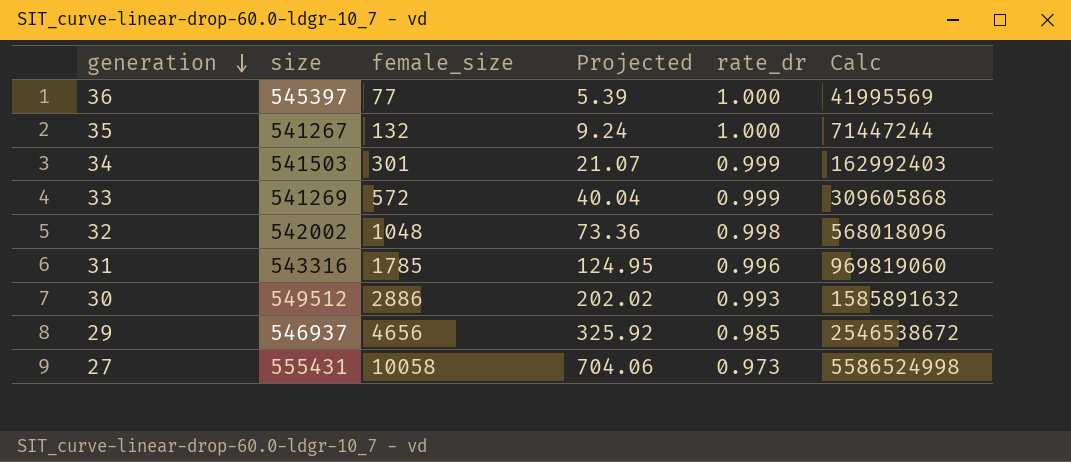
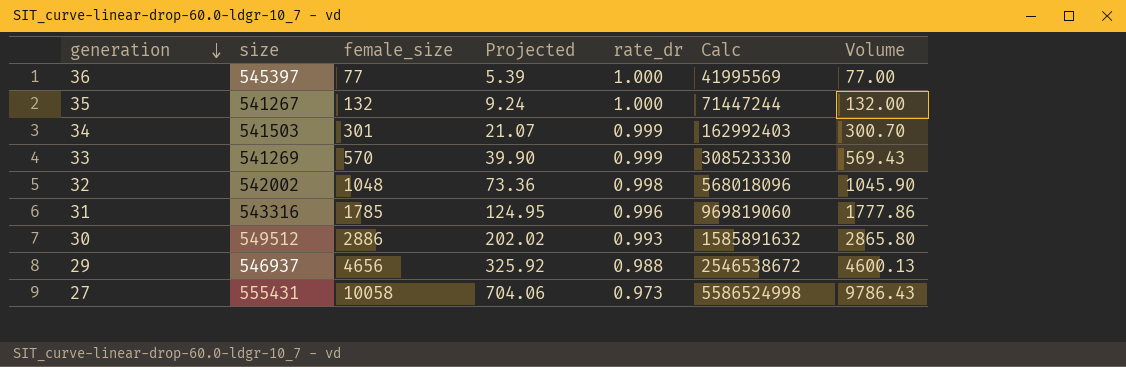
column Volume | formula: none -> [female_size] * [rate_dr]
33 | female_size: 572 -> 570
33 | Projected: 40.04 -> 39.90
33 | Calc: 309605868 -> 308523330
29 | rate_dr: 0.985 -> 0.988

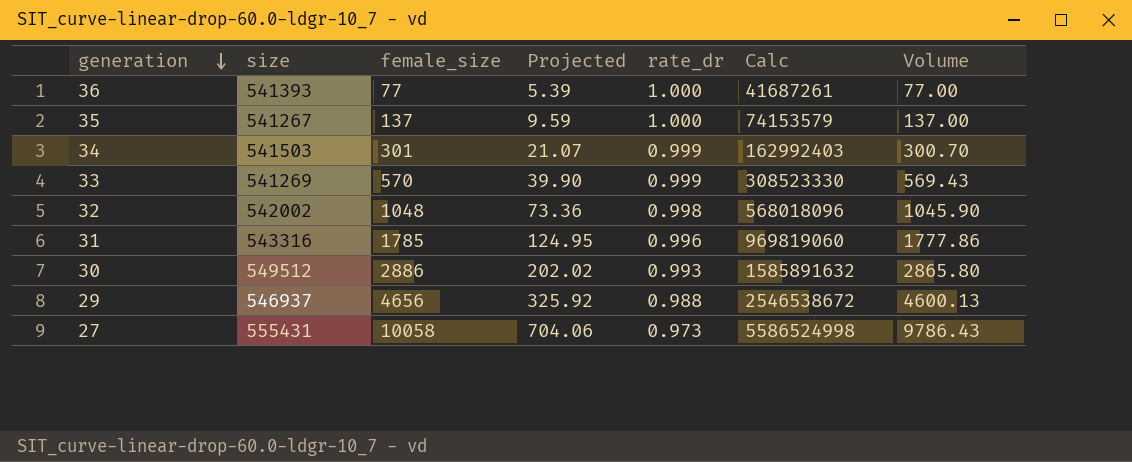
36 | size: 545397 -> 541393
36 | Calc: 41995569 -> 41687261
35 | female_size: 132 -> 137
35 | Projected: 9.24 -> 9.59
35 | Calc: 71447244 -> 74153579
35 | Volume: 132.00 -> 137.00

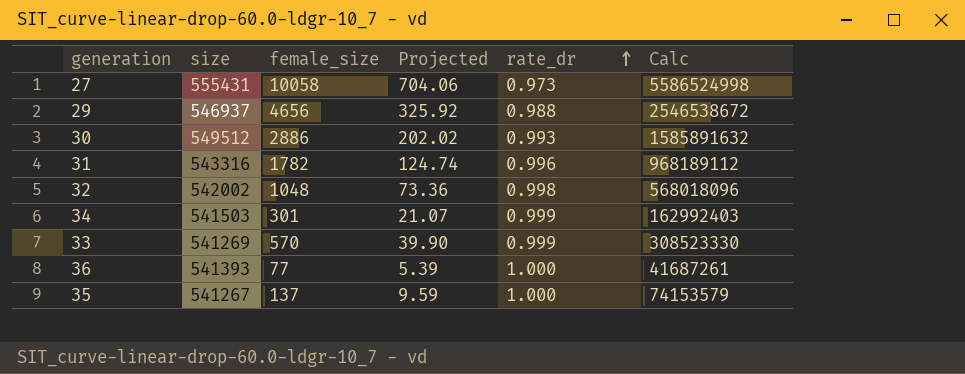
row order: generation descending -> rate_dr ascending
column Volume | formula: [female_size] * [rate_dr] -> none
31 | female_size: 1785 -> 1782
31 | Projected: 124.95 -> 124.74
31 | Calc: 969819060 -> 968189112

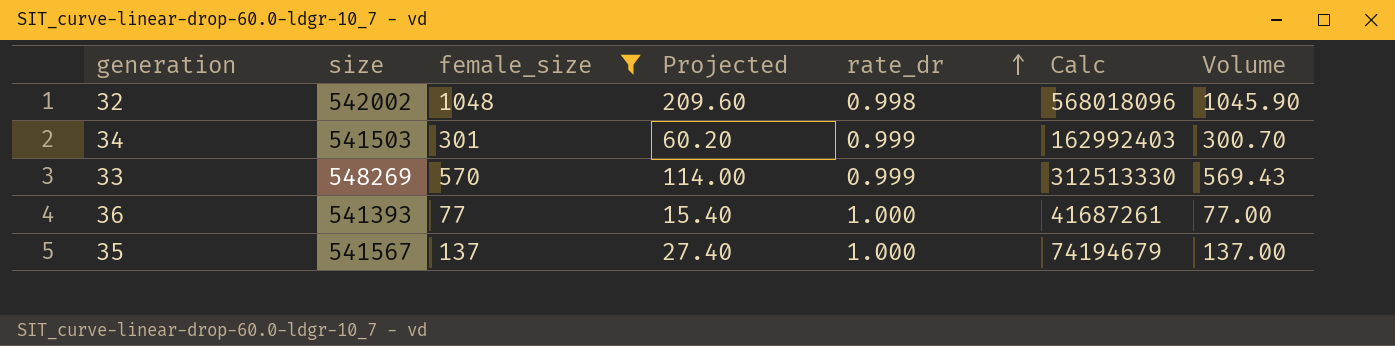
filter: none -> female_size <= 1048
column Projected | formula: [female_size] * 0.07 -> [female_size] * 0.2
column Volume | formula: none -> [female_size] * [rate_dr]
33 | size: 541269 -> 548269
33 | Calc: 308523330 -> 312513330
35 | size: 541267 -> 541567
35 | Calc: 74153579 -> 74194679

